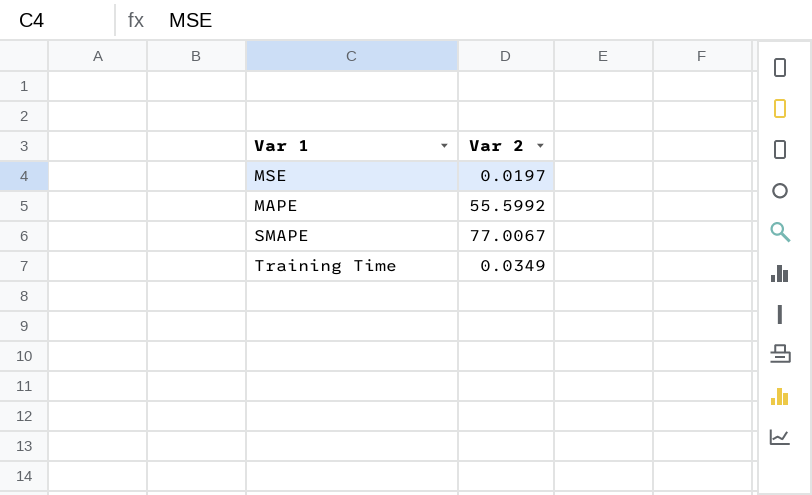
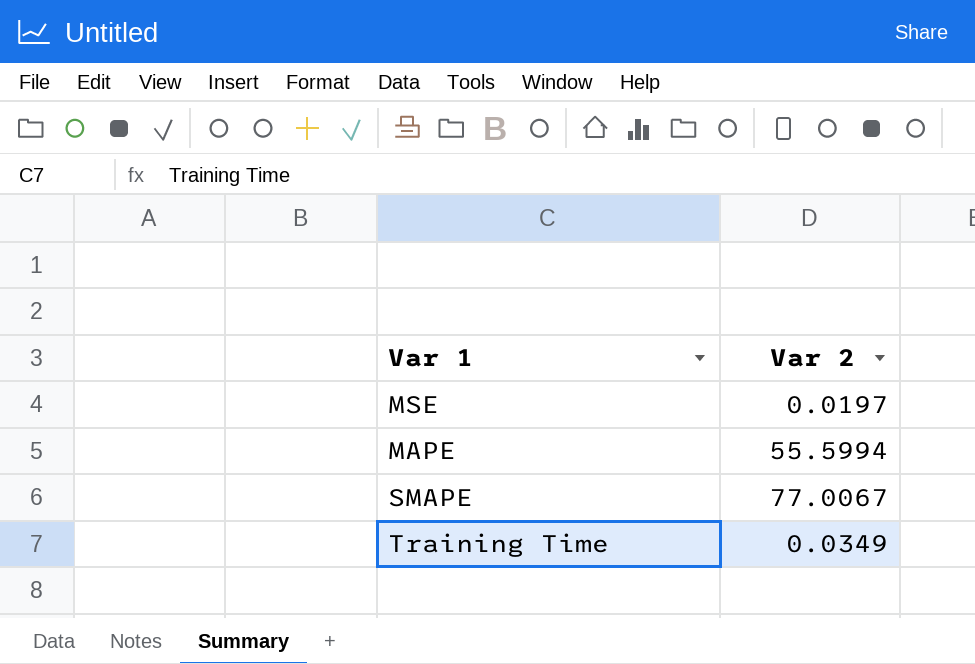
MAPE | Var 2: 55.5992 -> 55.5994

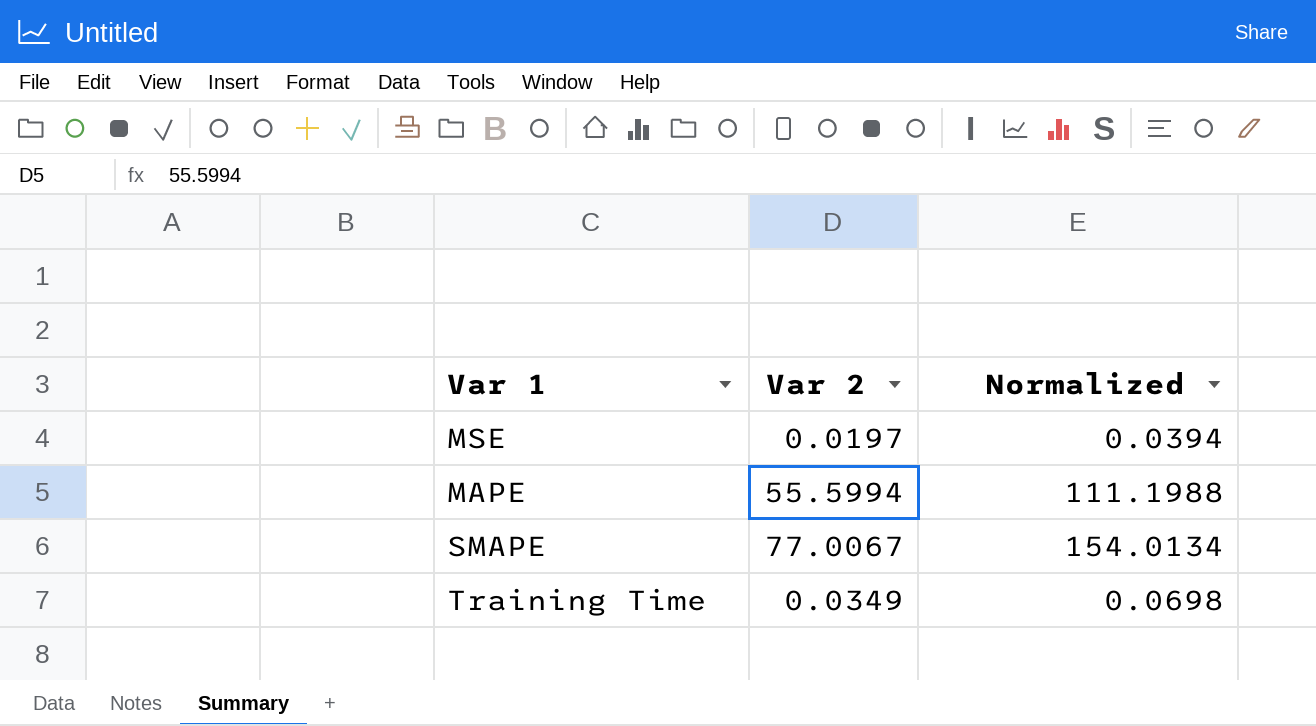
column Normalized | formula: none -> [Var 2] * 2

